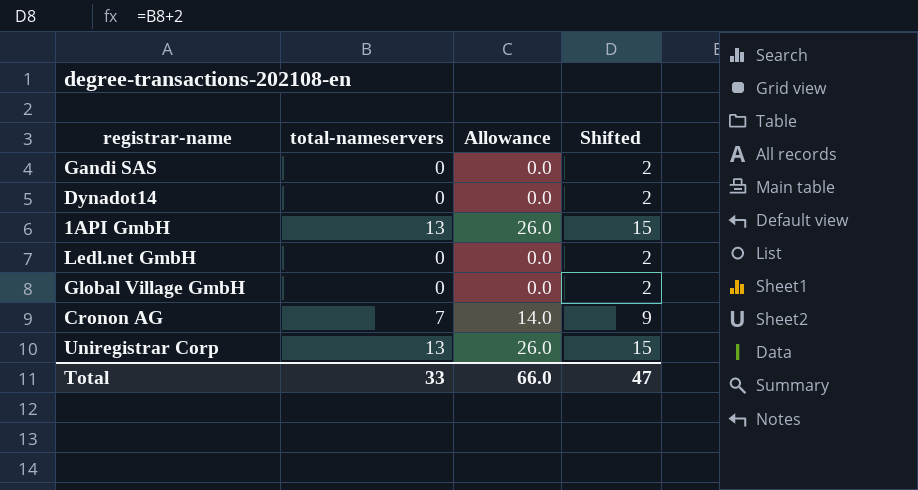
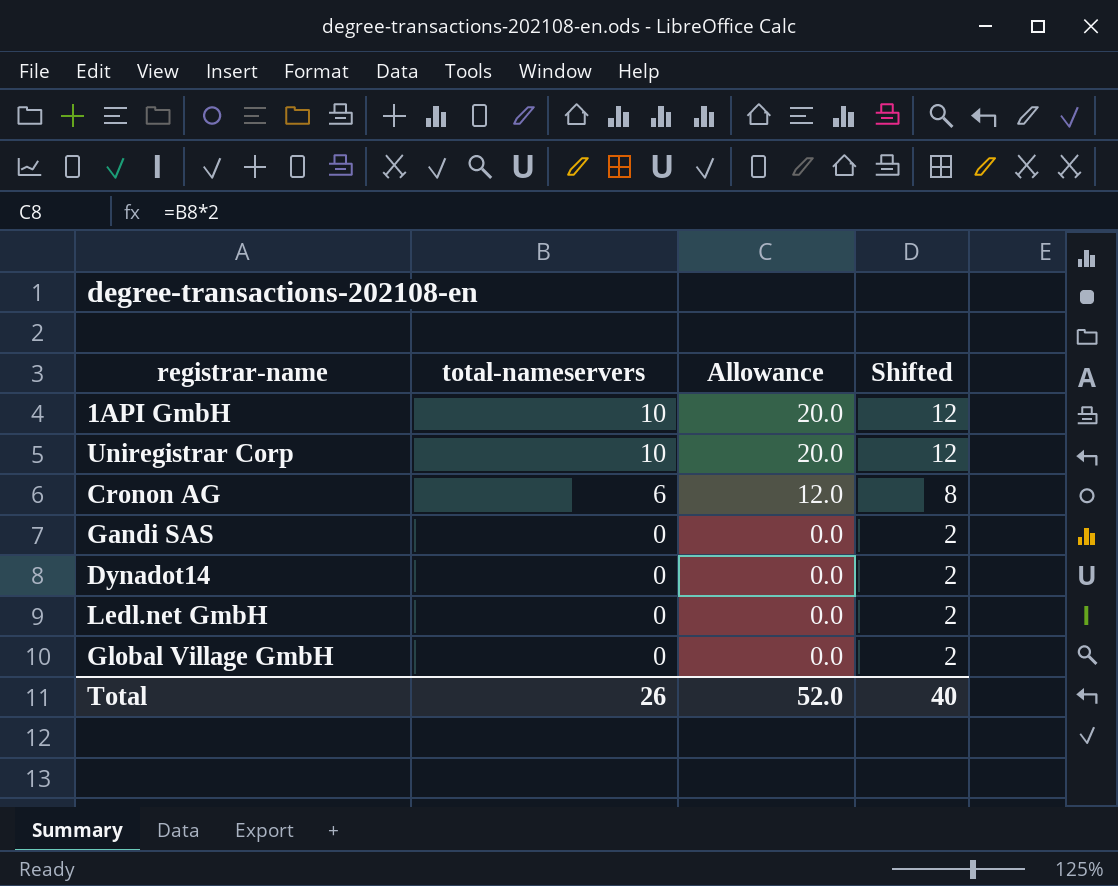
row order: none -> total-nameservers descending
1API GmbH | total-nameservers: 13 -> 10
1API GmbH | Allowance: 26.0 -> 20.0
1API GmbH | Shifted: 15 -> 12
Uniregistrar Corp | total-nameservers: 13 -> 10
Uniregistrar Corp | Allowance: 26.0 -> 20.0
Uniregistrar Corp | Shifted: 15 -> 12
Cronon AG | total-nameservers: 7 -> 6
Cronon AG | Allowance: 14.0 -> 12.0
Cronon AG | Shifted: 9 -> 8
Total | total-nameservers: 33 -> 26
Total | Allowance: 66.0 -> 52.0
Total | Shifted: 47 -> 40

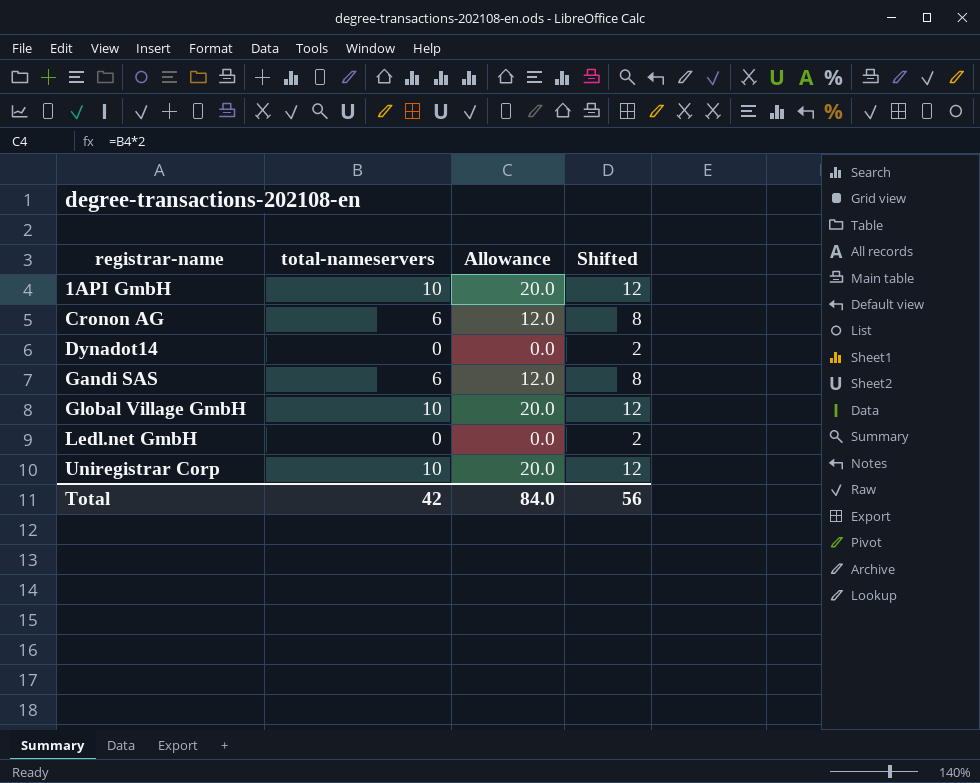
row order: total-nameservers descending -> registrar-name ascending
Gandi SAS | total-nameservers: 0 -> 6
Gandi SAS | Allowance: 0.0 -> 12.0
Gandi SAS | Shifted: 2 -> 8
Global Village GmbH | total-nameservers: 0 -> 10
Global Village GmbH | Allowance: 0.0 -> 20.0
Global Village GmbH | Shifted: 2 -> 12
Total | total-nameservers: 26 -> 42
Total | Allowance: 52.0 -> 84.0
Total | Shifted: 40 -> 56

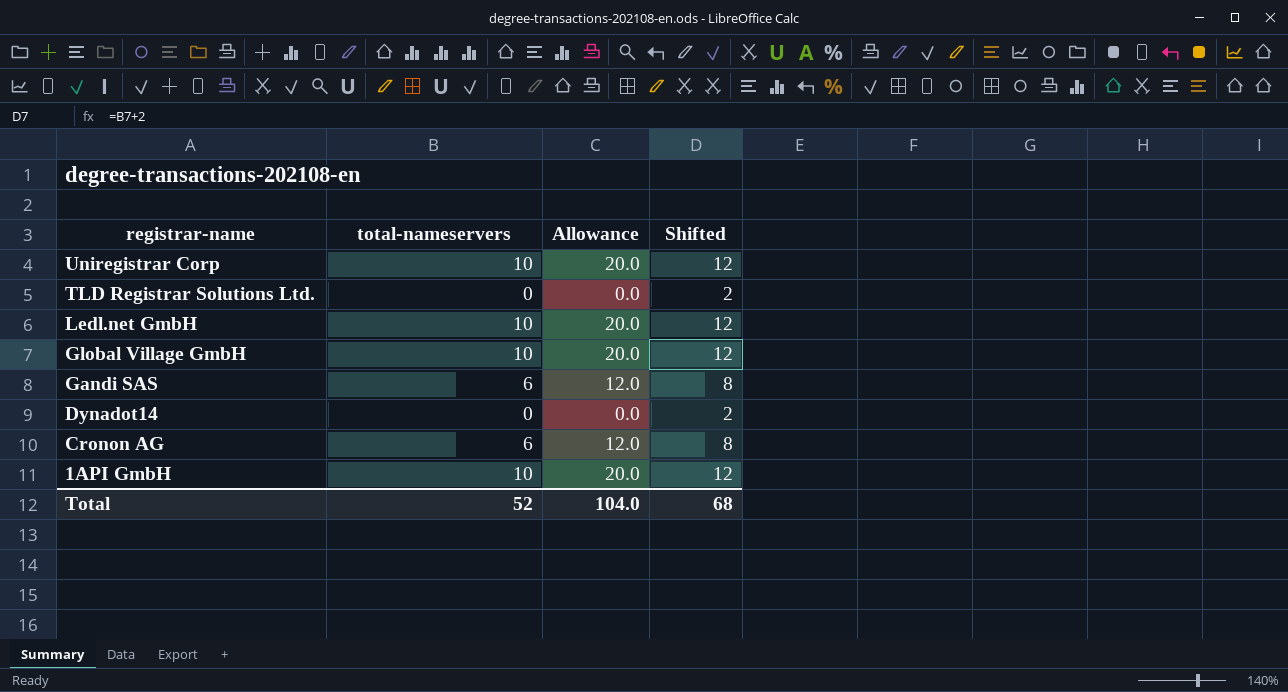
row order: registrar-name ascending -> registrar-name descending
row TLD Registrar Solutions Ltd.: none -> 0 | 0.0 | 2
Ledl.net GmbH | total-nameservers: 0 -> 10
Ledl.net GmbH | Allowance: 0.0 -> 20.0
Ledl.net GmbH | Shifted: 2 -> 12
Total | total-nameservers: 42 -> 52
Total | Allowance: 84.0 -> 104.0
Total | Shifted: 56 -> 68

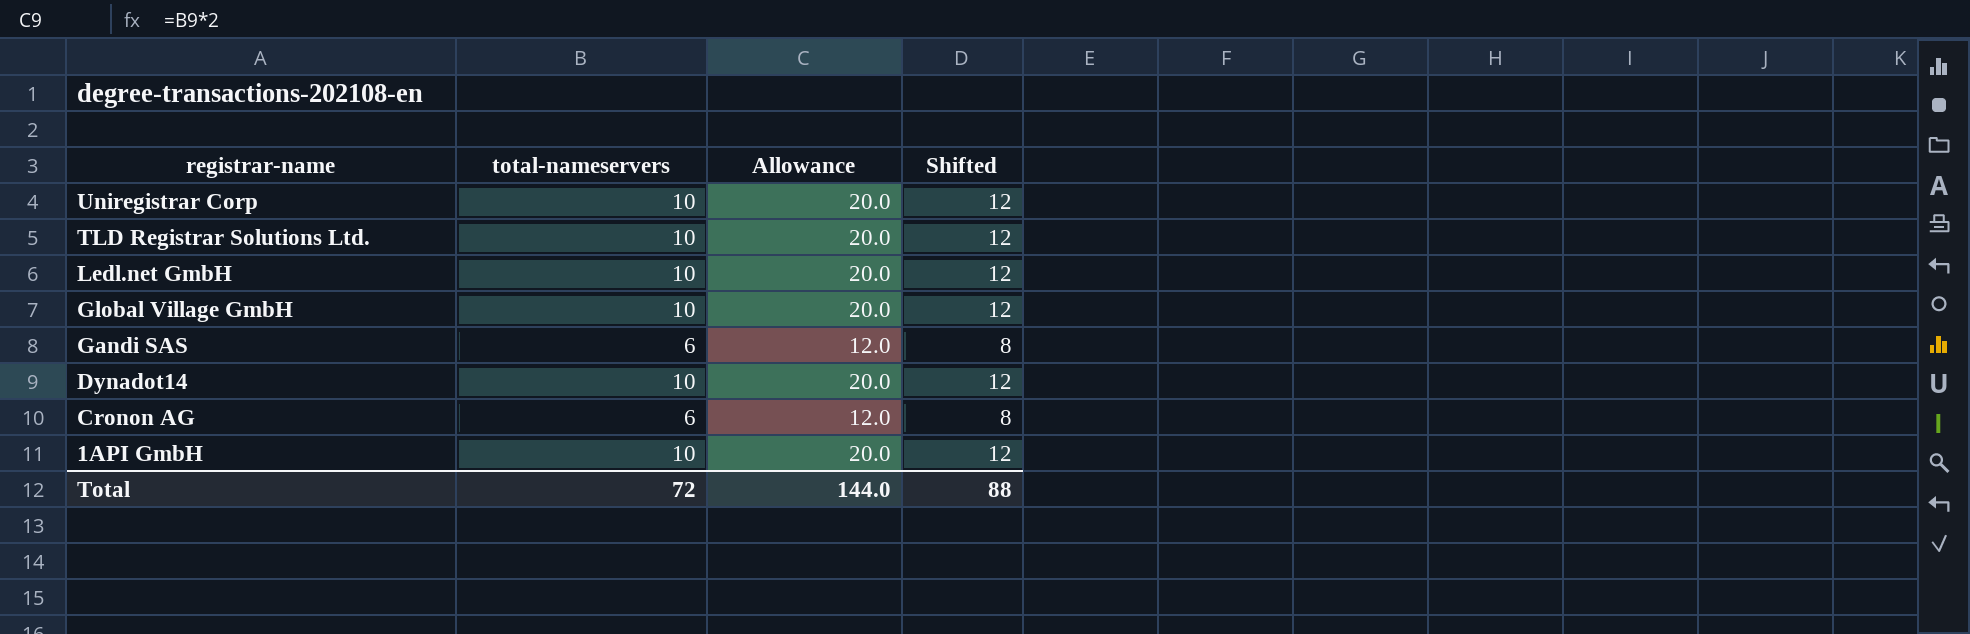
TLD Registrar Solutions Ltd. | total-nameservers: 0 -> 10
TLD Registrar Solutions Ltd. | Allowance: 0.0 -> 20.0
TLD Registrar Solutions Ltd. | Shifted: 2 -> 12
Dynadot14 | total-nameservers: 0 -> 10
Dynadot14 | Allowance: 0.0 -> 20.0
Dynadot14 | Shifted: 2 -> 12
Total | total-nameservers: 52 -> 72
Total | Allowance: 104.0 -> 144.0
Total | Shifted: 68 -> 88

